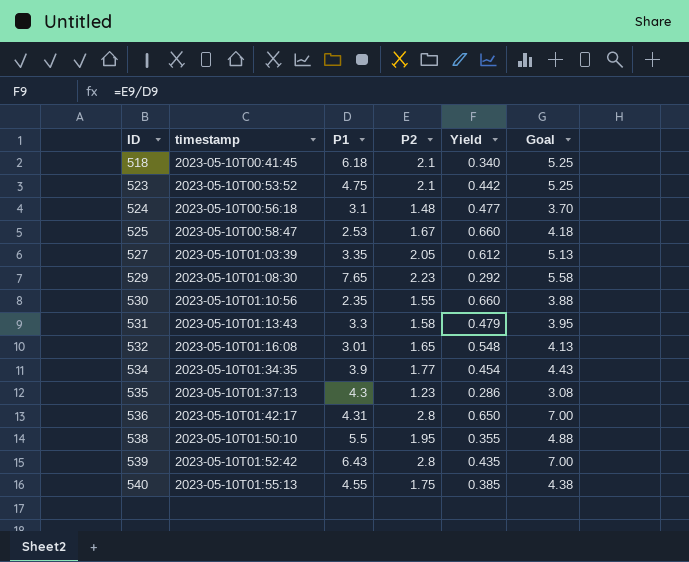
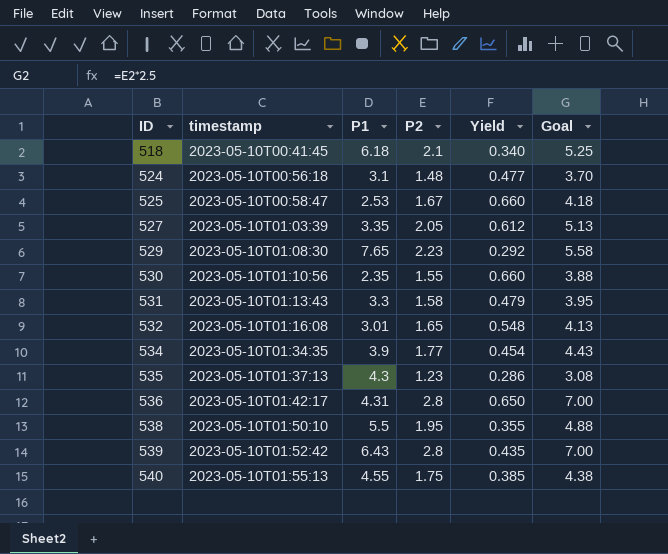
row 523: 2023-05-10T00:53:52 | 4.75 | 2.1 | 0.442 | 5.25 -> none

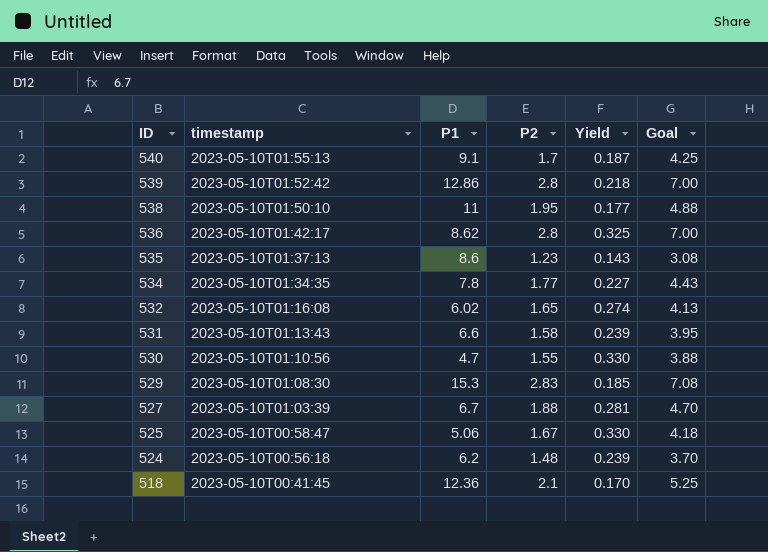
row order: ID ascending -> ID descending
540 | P1: 4.55 -> 9.1
540 | P2: 1.75 -> 1.7
540 | Yield: 0.385 -> 0.187
540 | Goal: 4.38 -> 4.25
539 | P1: 6.43 -> 12.86
539 | Yield: 0.435 -> 0.218
538 | P1: 5.5 -> 11
538 | Yield: 0.355 -> 0.177
536 | P1: 4.31 -> 8.62
536 | Yield: 0.650 -> 0.325
535 | P1: 4.3 -> 8.6
535 | Yield: 0.286 -> 0.143
534 | P1: 3.9 -> 7.8
534 | Yield: 0.454 -> 0.227
532 | P1: 3.01 -> 6.02
532 | Yield: 0.548 -> 0.274
531 | P1: 3.3 -> 6.6
531 | Yield: 0.479 -> 0.239
530 | P1: 2.35 -> 4.7
530 | Yield: 0.660 -> 0.330
529 | P1: 7.65 -> 15.3
529 | P2: 2.23 -> 2.83
529 | Yield: 0.292 -> 0.185
529 | Goal: 5.58 -> 7.08
527 | P1: 3.35 -> 6.7
527 | P2: 2.05 -> 1.88
527 | Yield: 0.612 -> 0.281
527 | Goal: 5.13 -> 4.70
525 | P1: 2.53 -> 5.06
525 | Yield: 0.660 -> 0.330
524 | P1: 3.1 -> 6.2
524 | Yield: 0.477 -> 0.239
518 | P1: 6.18 -> 12.36
518 | Yield: 0.340 -> 0.170

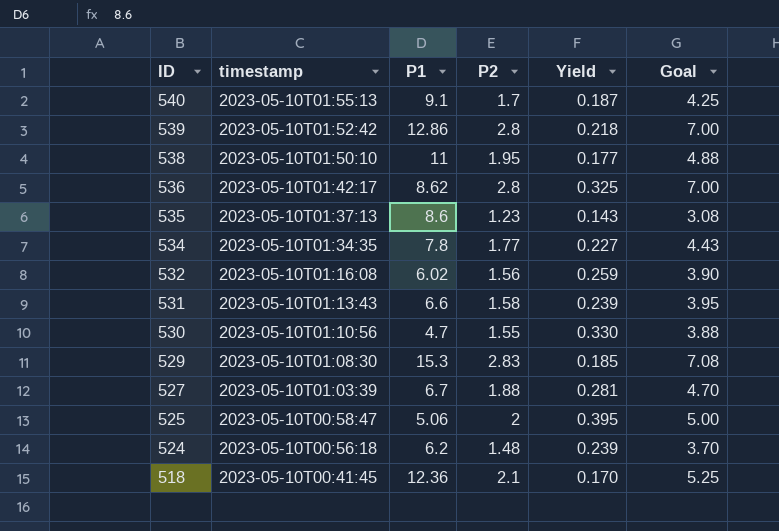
532 | P2: 1.65 -> 1.56
532 | Yield: 0.274 -> 0.259
532 | Goal: 4.13 -> 3.90
525 | P2: 1.67 -> 2
525 | Yield: 0.330 -> 0.395
525 | Goal: 4.18 -> 5.00

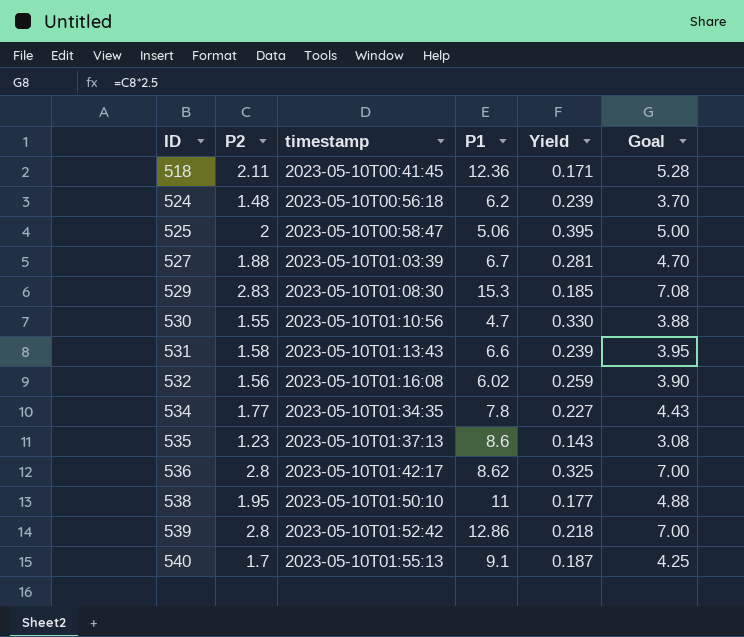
row order: ID descending -> ID ascending
column P2 | position: 4 -> 2
518 | P2: 2.1 -> 2.11
518 | Yield: 0.170 -> 0.171
518 | Goal: 5.25 -> 5.28

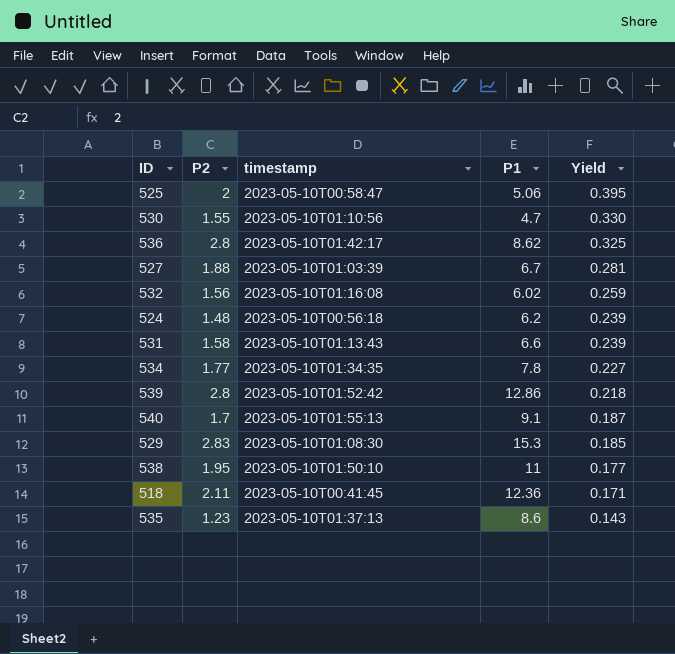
row order: ID ascending -> Yield descending
column Goal | formula: [P2] * 2.5 -> none

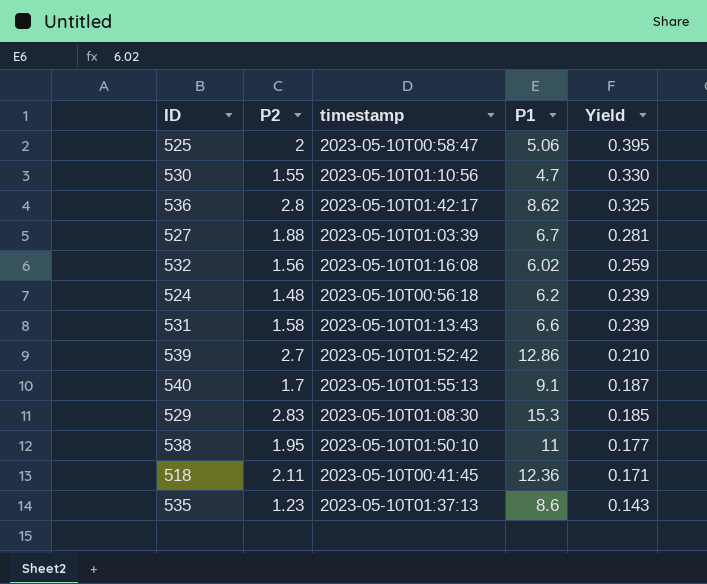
row 534: 1.77 | 2023-05-10T01:34:35 | 7.8 | 0.227 -> none
539 | P2: 2.8 -> 2.7
539 | Yield: 0.218 -> 0.210

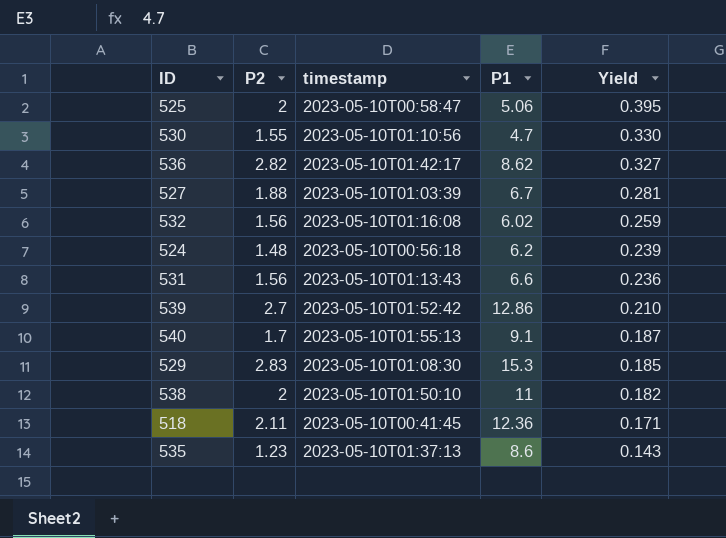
536 | P2: 2.8 -> 2.82
536 | Yield: 0.325 -> 0.327
531 | P2: 1.58 -> 1.56
531 | Yield: 0.239 -> 0.236
538 | P2: 1.95 -> 2
538 | Yield: 0.177 -> 0.182

